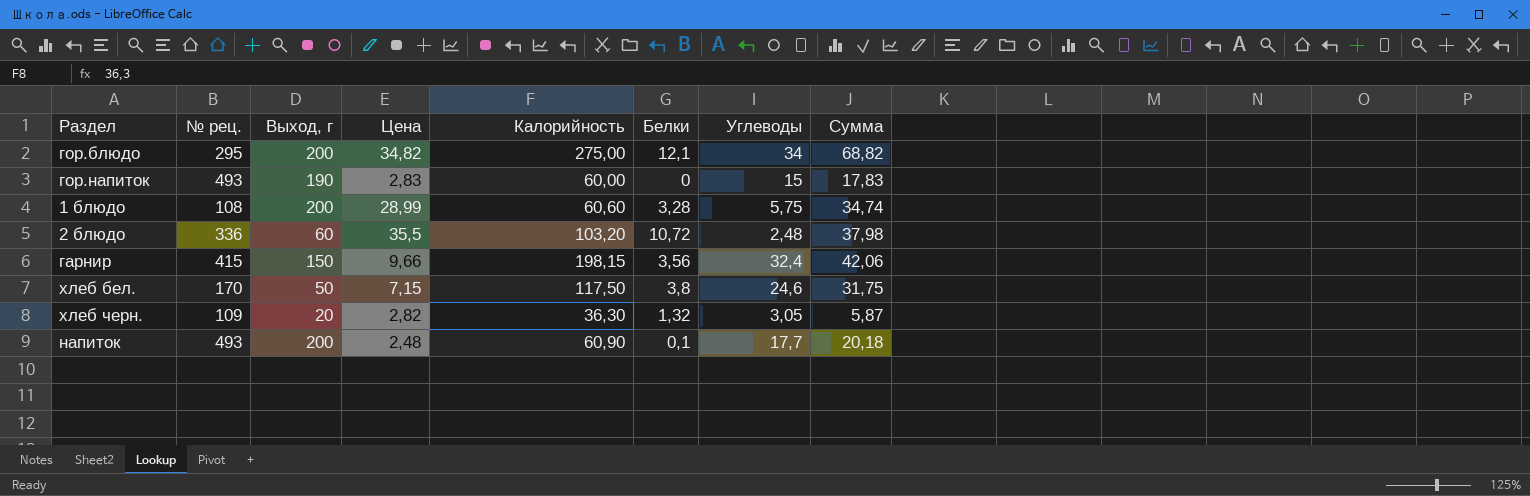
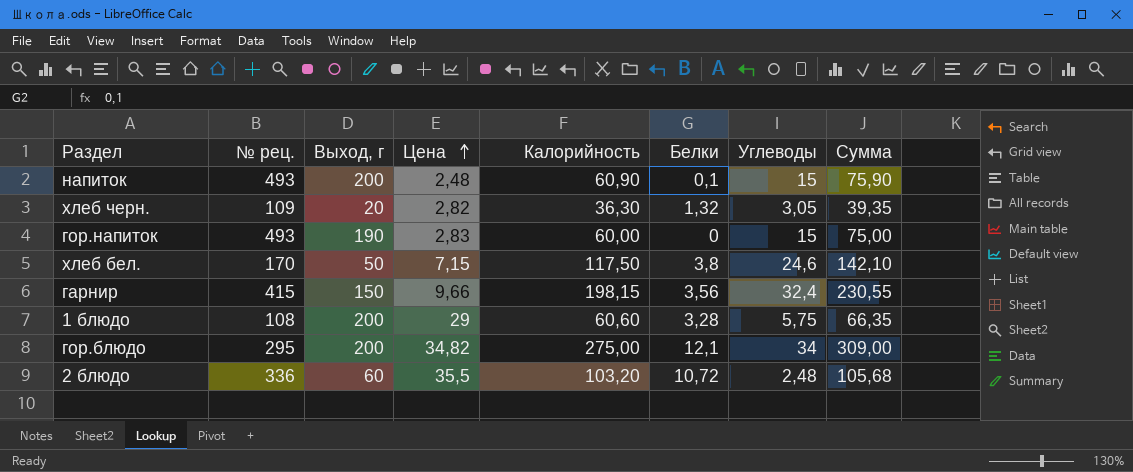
row order: none -> Цена ascending
column Сумма | formula: [Цена] + [Углеводы] -> [Калорийность] + [Углеводы]
напиток | Углеводы: 17,7 -> 15
1 блюдо | Цена: 28,99 -> 29

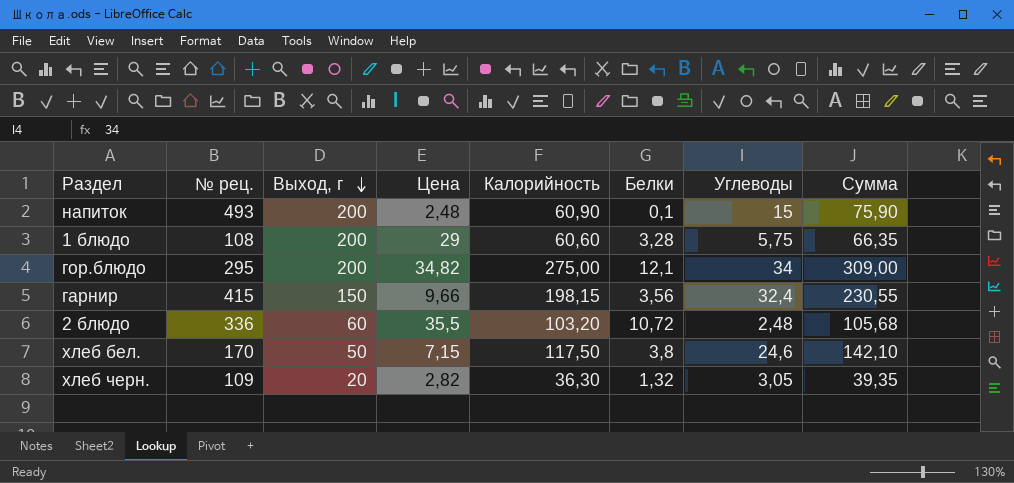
row order: Цена ascending -> Выход, г descending
row гор.напиток: 493 | 190 | 2,83 | 60,00 | 0 | 15 | 75,00 -> none

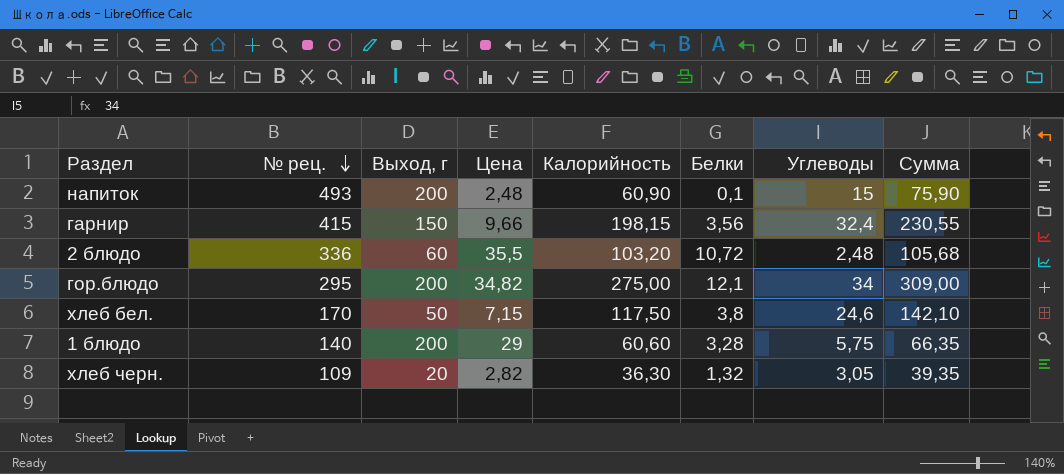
row order: Выход, г descending -> № рец. descending
1 блюдо | № рец.: 108 -> 140

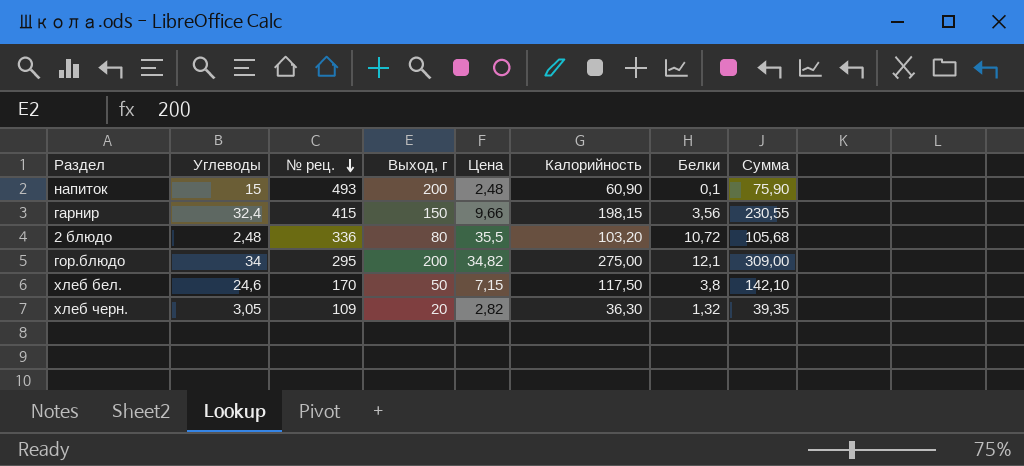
column Углеводы | position: 7 -> 2
row 1 блюдо: 140 | 200 | 29 | 60,60 | 3,28 | 5,75 | 66,35 -> none
2 блюдо | Выход, г: 60 -> 80

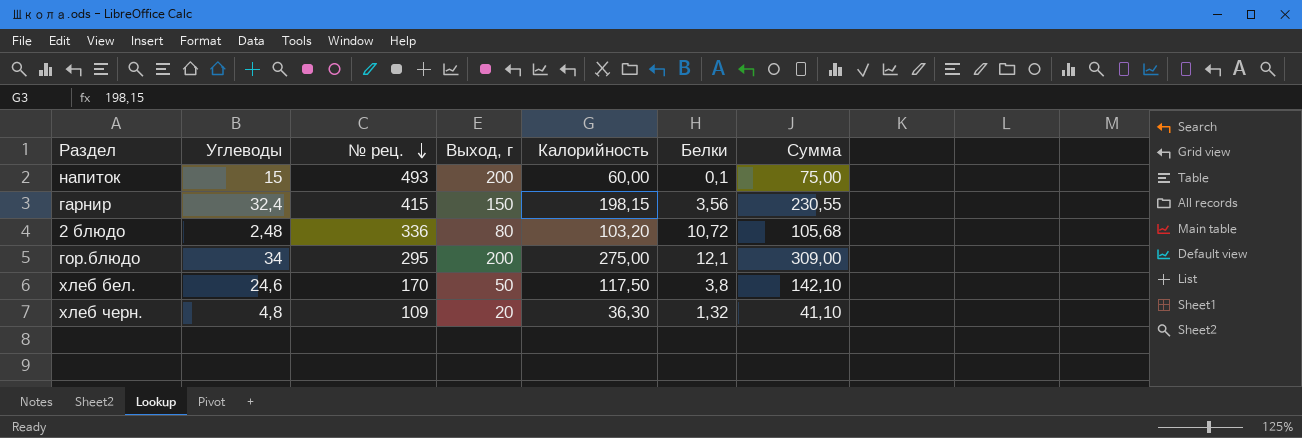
column Цена | position: 5 -> none
напиток | Калорийность: 60,90 -> 60,00
напиток | Сумма: 75,90 -> 75,00
хлеб черн. | Углеводы: 3,05 -> 4,8
хлеб черн. | Сумма: 39,35 -> 41,10

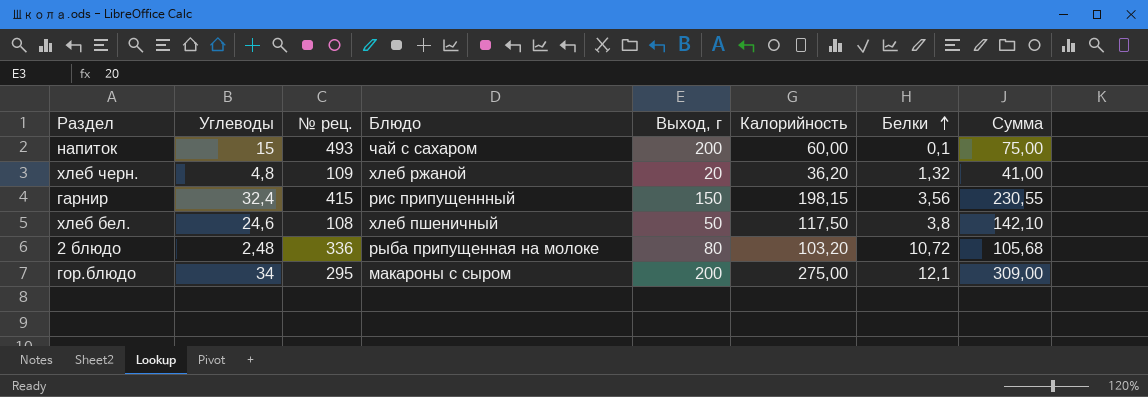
row order: № рец. descending -> Белки ascending
column Блюдо | position: none -> 4
хлеб черн. | Калорийность: 36,30 -> 36,20
хлеб черн. | Сумма: 41,10 -> 41,00
хлеб бел. | № рец.: 170 -> 108

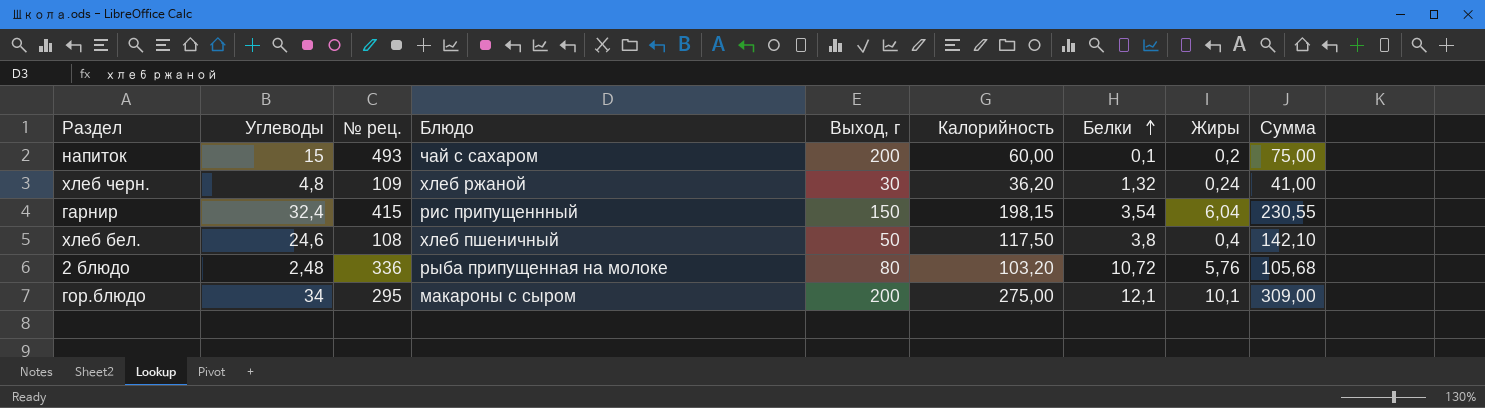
column Жиры | position: none -> 8
хлеб черн. | Выход, г: 20 -> 30
гарнир | Белки: 3,56 -> 3,54

